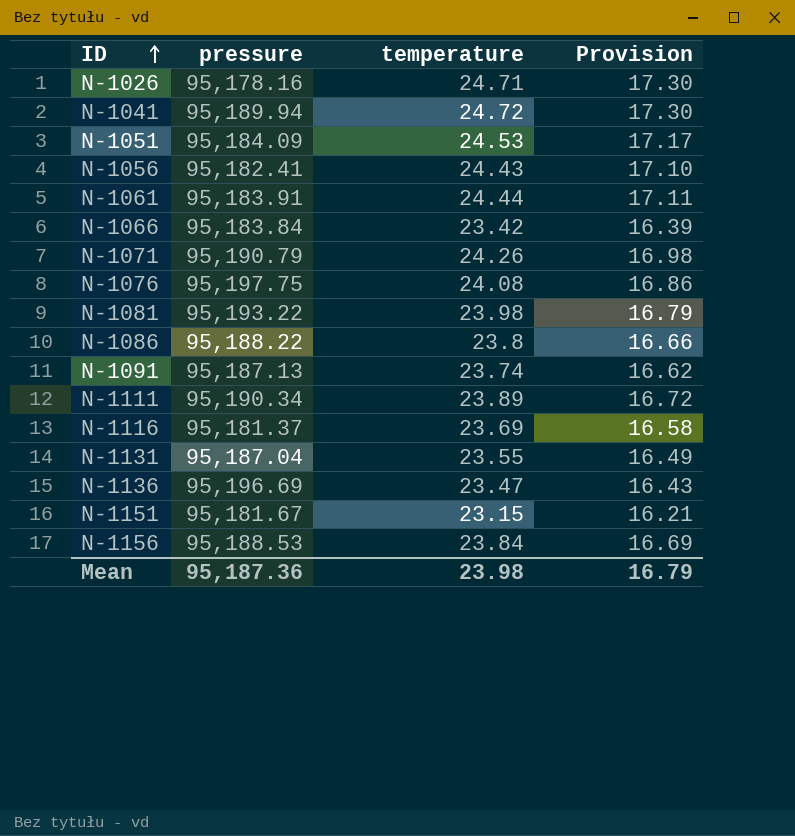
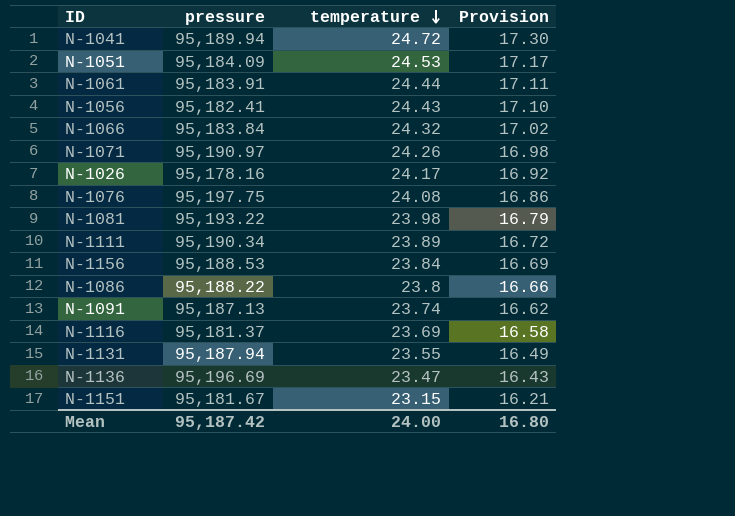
row order: ID ascending -> temperature descending
N-1066 | temperature: 23.42 -> 24.32
N-1066 | Provision: 16.39 -> 17.02
N-1071 | pressure: 95,190.79 -> 95,190.97
N-1026 | temperature: 24.71 -> 24.17
N-1026 | Provision: 17.30 -> 16.92
N-1131 | pressure: 95,187.04 -> 95,187.94
Mean | pressure: 95,187.36 -> 95,187.42
Mean | temperature: 23.98 -> 24.00
Mean | Provision: 16.79 -> 16.80

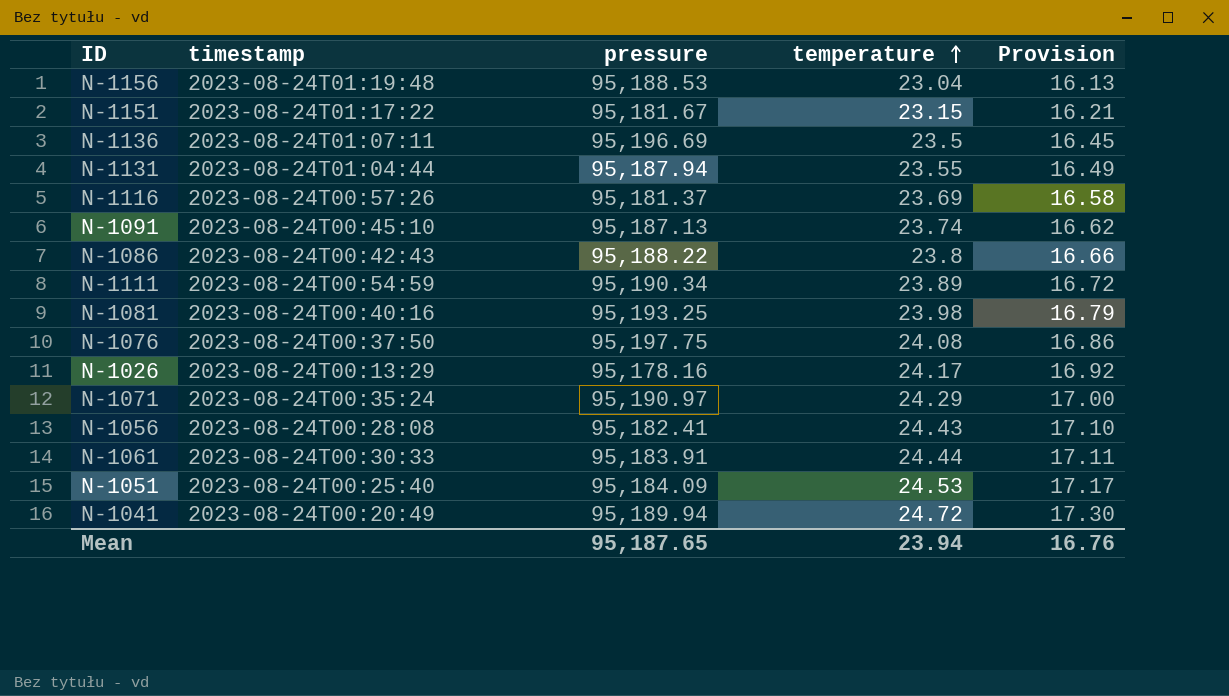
row order: temperature descending -> temperature ascending
column timestamp | position: none -> 2
row N-1066: 95,183.84 | 24.32 | 17.02 -> none
N-1156 | temperature: 23.84 -> 23.04
N-1156 | Provision: 16.69 -> 16.13
N-1136 | temperature: 23.47 -> 23.5
N-1136 | Provision: 16.43 -> 16.45
N-1081 | pressure: 95,193.22 -> 95,193.25
N-1071 | temperature: 24.26 -> 24.29
N-1071 | Provision: 16.98 -> 17.00
Mean | pressure: 95,187.42 -> 95,187.65
Mean | temperature: 24.00 -> 23.94
Mean | Provision: 16.80 -> 16.76

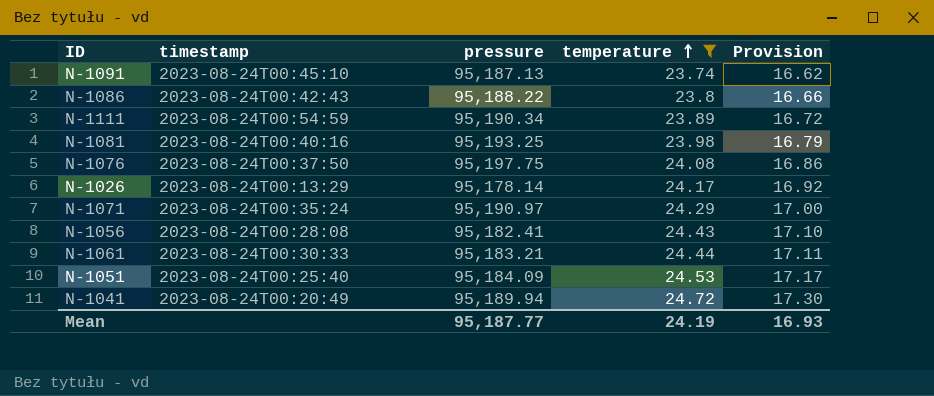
filter: none -> temperature >= 23.74
N-1026 | pressure: 95,178.16 -> 95,178.14
N-1061 | pressure: 95,183.91 -> 95,183.21
Mean | pressure: 95,187.65 -> 95,187.77
Mean | temperature: 23.94 -> 24.19
Mean | Provision: 16.76 -> 16.93

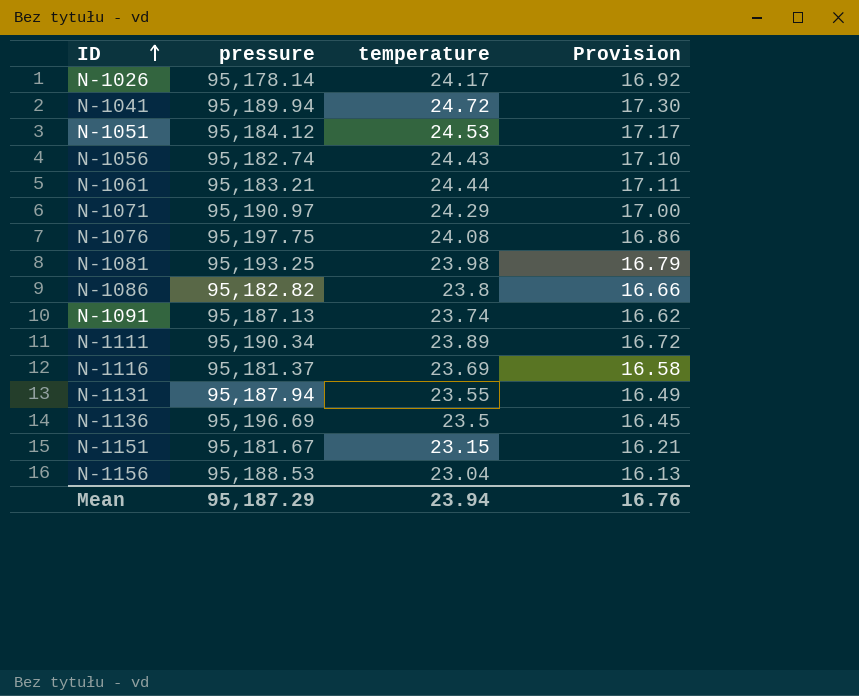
filter: temperature >= 23.74 -> none
row order: temperature ascending -> ID ascending
column timestamp | position: 2 -> none
N-1051 | pressure: 95,184.09 -> 95,184.12
N-1056 | pressure: 95,182.41 -> 95,182.74
N-1086 | pressure: 95,188.22 -> 95,182.82
Mean | pressure: 95,187.77 -> 95,187.29
Mean | temperature: 24.19 -> 23.94
Mean | Provision: 16.93 -> 16.76

